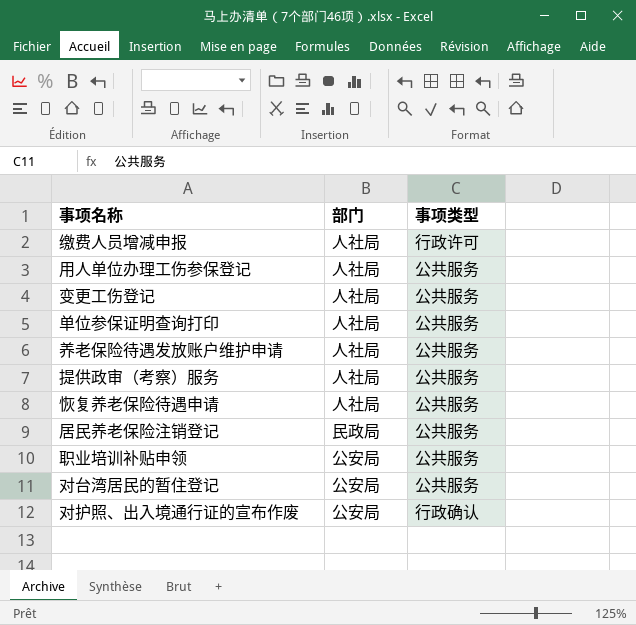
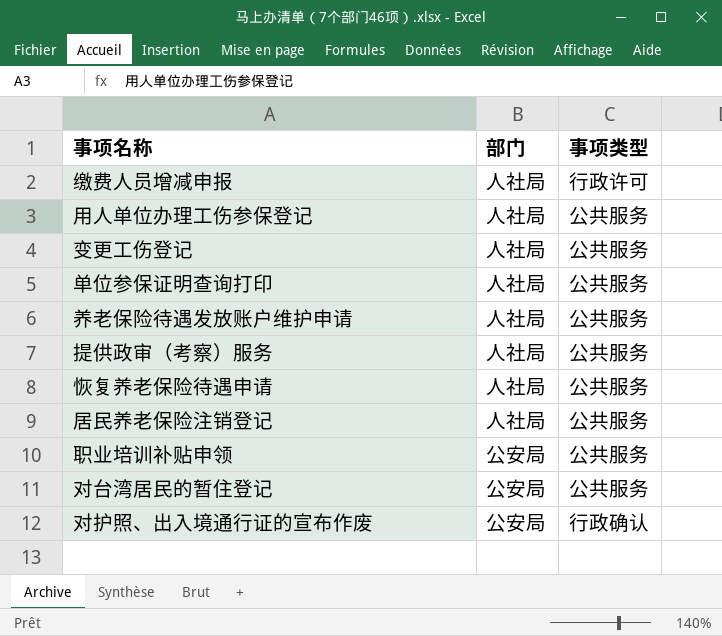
居民养老保险注销登记 | 部门: 民政局 -> 人社局

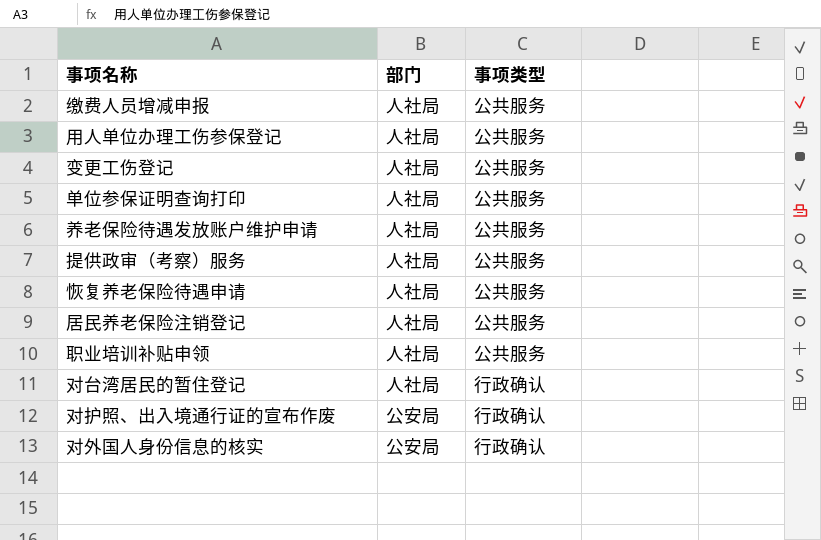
缴费人员增减申报 | 事项类型: 行政许可 -> 公共服务
职业培训补贴申领 | 部门: 公安局 -> 人社局
对台湾居民的暂住登记 | 部门: 公安局 -> 人社局
对台湾居民的暂住登记 | 事项类型: 公共服务 -> 行政确认
row 对外国人身份信息的核实: none -> 公安局 | 行政确认

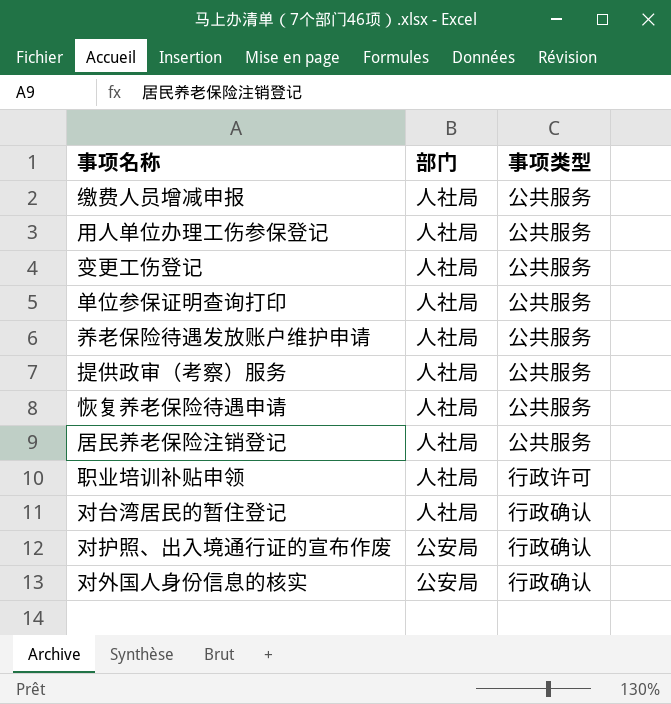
职业培训补贴申领 | 事项类型: 公共服务 -> 行政许可

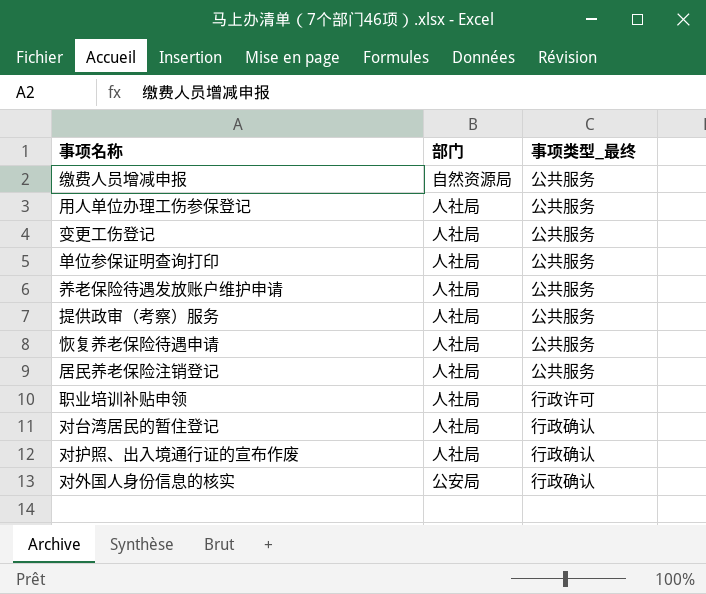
column name: 事项类型 -> 事项类型_最终
缴费人员增减申报 | 部门: 人社局 -> 自然资源局
对护照、出入境通行证的宣布作废 | 部门: 公安局 -> 人社局

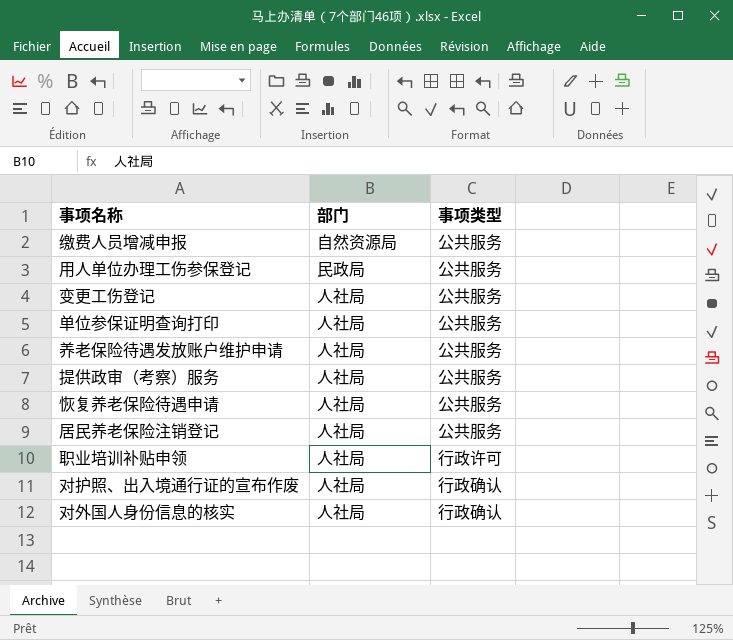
column name: 事项类型_最终 -> 事项类型
row 对台湾居民的暂住登记: 人社局 | 行政确认 -> none
用人单位办理工伤参保登记 | 部门: 人社局 -> 民政局
对外国人身份信息的核实 | 部门: 公安局 -> 人社局

